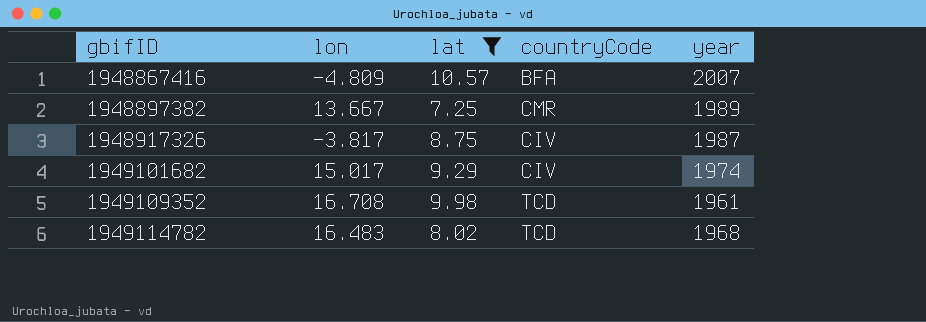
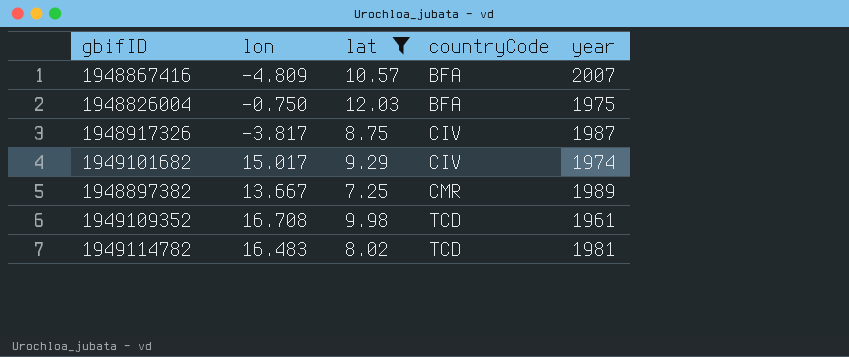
row order: gbifID ascending -> countryCode ascending
row 1948826004: none -> -0.750 | 12.03 | BFA | 1975
1949114782 | year: 1968 -> 1981

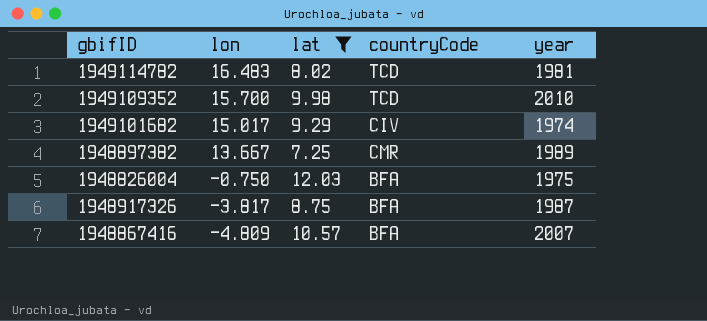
row order: countryCode ascending -> lon descending
1949109352 | lon: 16.708 -> 15.700
1949109352 | year: 1961 -> 2010
1948917326 | countryCode: CIV -> BFA

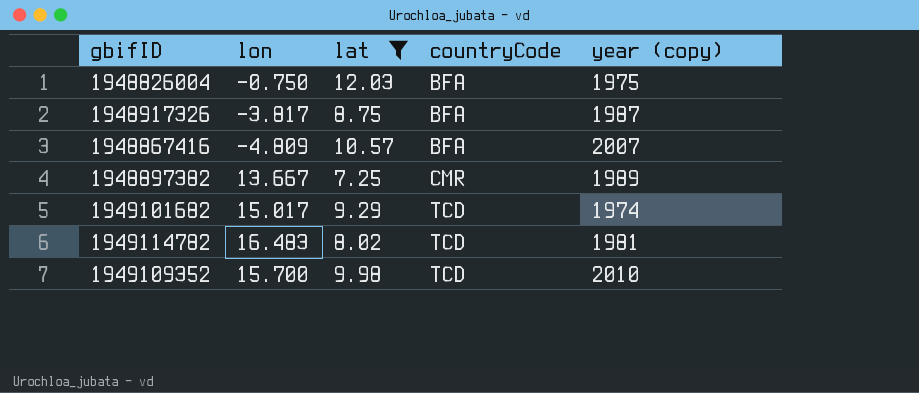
row order: lon descending -> countryCode ascending
column name: year -> year (copy)
1949101682 | countryCode: CIV -> TCD

